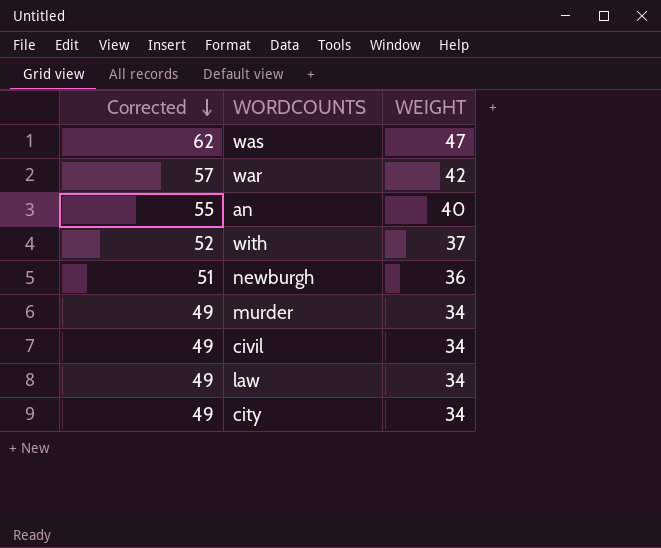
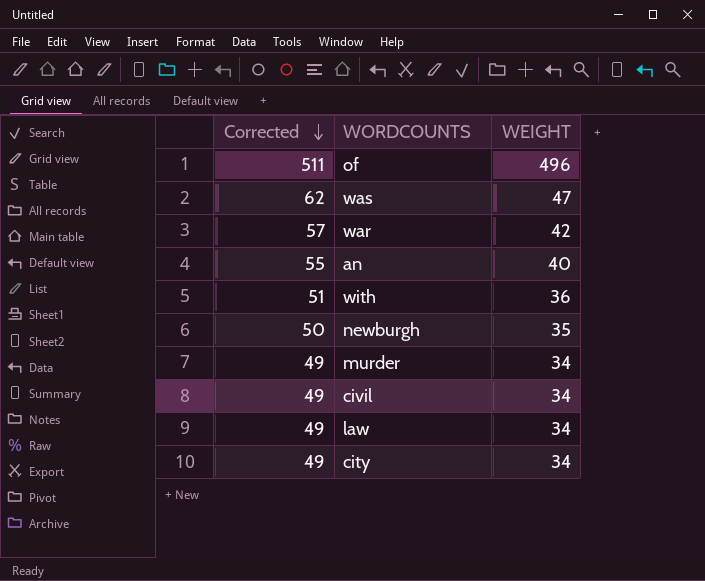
row of: none -> 511 | 496
with | Corrected: 52 -> 51
with | WEIGHT: 37 -> 36
newburgh | Corrected: 51 -> 50
newburgh | WEIGHT: 36 -> 35

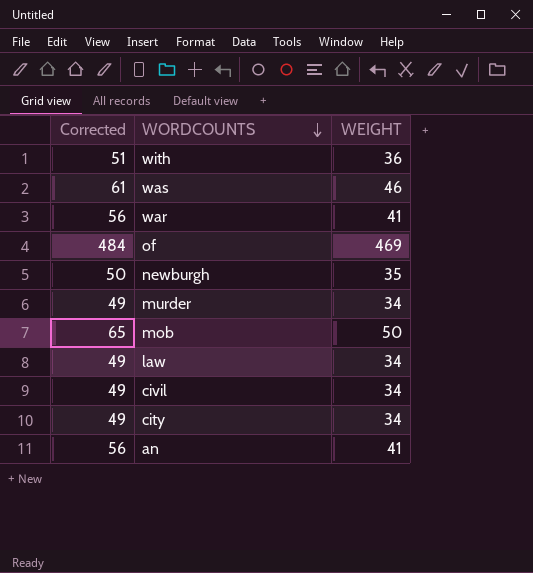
row order: Corrected descending -> WORDCOUNTS descending
was | Corrected: 62 -> 61
was | WEIGHT: 47 -> 46
war | Corrected: 57 -> 56
war | WEIGHT: 42 -> 41
of | Corrected: 511 -> 484
of | WEIGHT: 496 -> 469
row mob: none -> 65 | 50
an | Corrected: 55 -> 56
an | WEIGHT: 40 -> 41

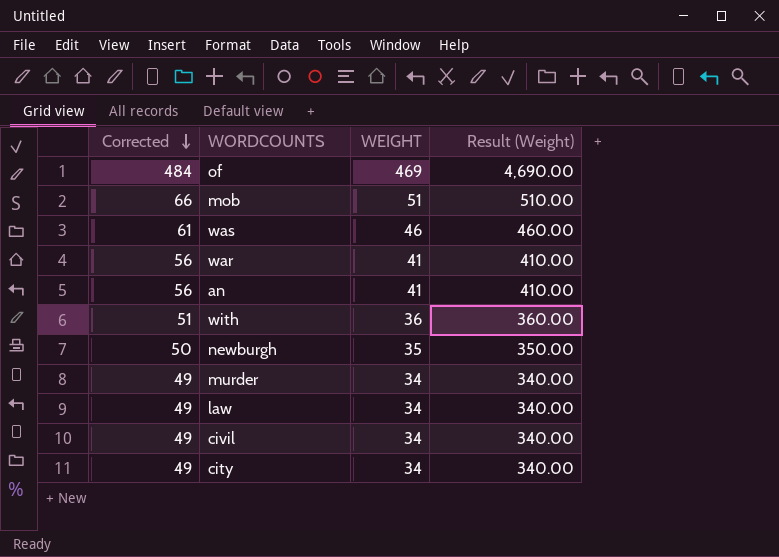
row order: WORDCOUNTS descending -> Corrected descending
column Result (Weight) | formula: none -> [WEIGHT] * 10
mob | Corrected: 65 -> 66
mob | WEIGHT: 50 -> 51

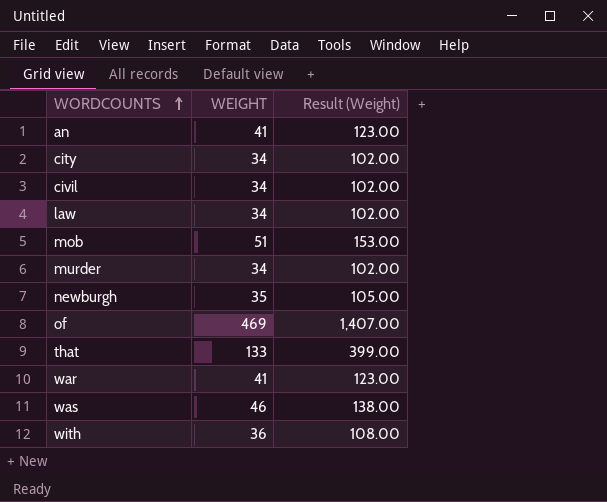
row order: Corrected descending -> WORDCOUNTS ascending
column Corrected | formula: [WEIGHT] + 15 -> none
column Result (Weight) | formula: [WEIGHT] * 10 -> [WEIGHT] * 3
row that: none -> 133 | 399.00

